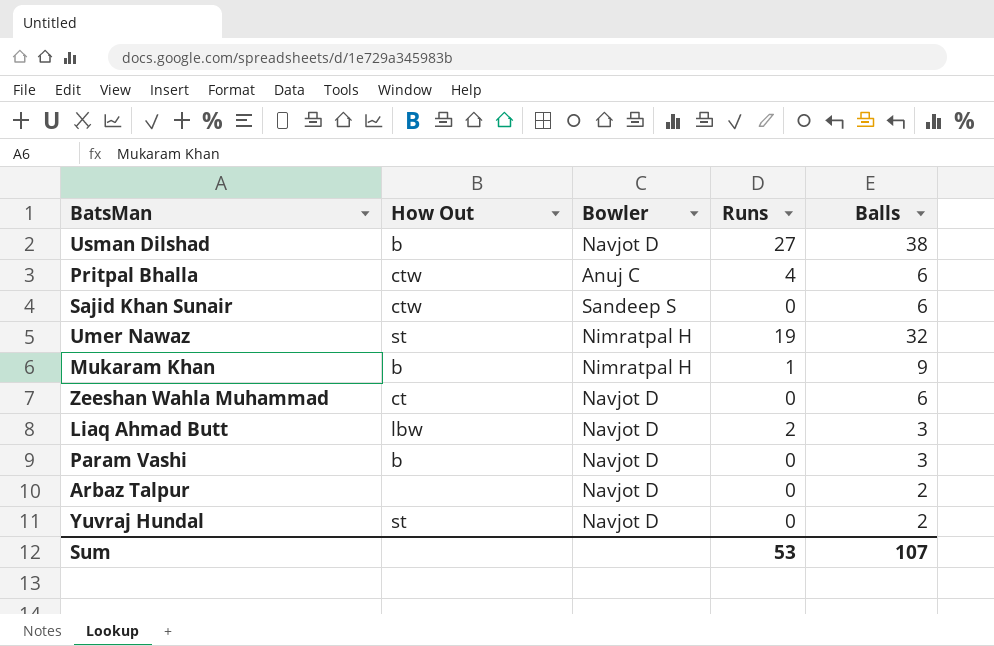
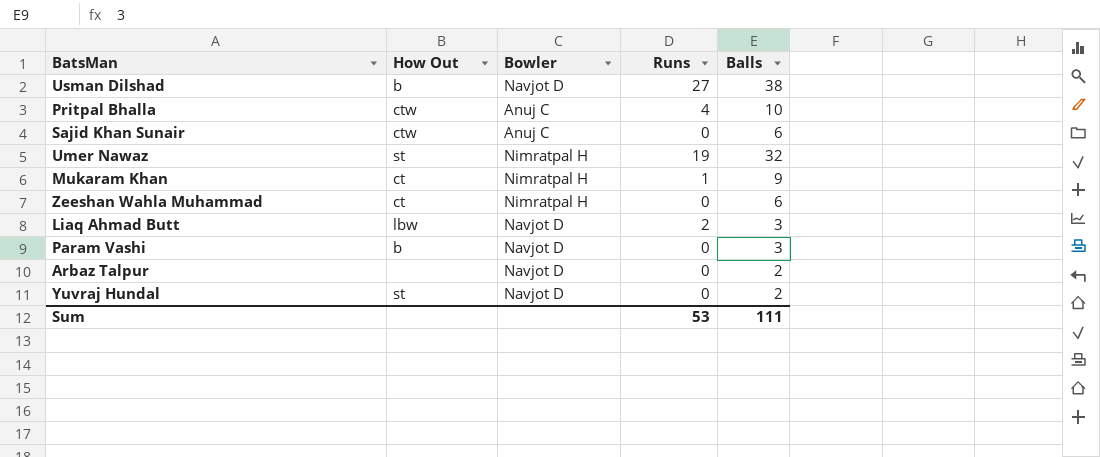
Pritpal Bhalla | Balls: 6 -> 10
Sajid Khan Sunair | Bowler: Sandeep S -> Anuj C
Mukaram Khan | How Out: b -> ct
Zeeshan Wahla Muhammad | Bowler: Navjot D -> Nimratpal H
Sum | Balls: 107 -> 111

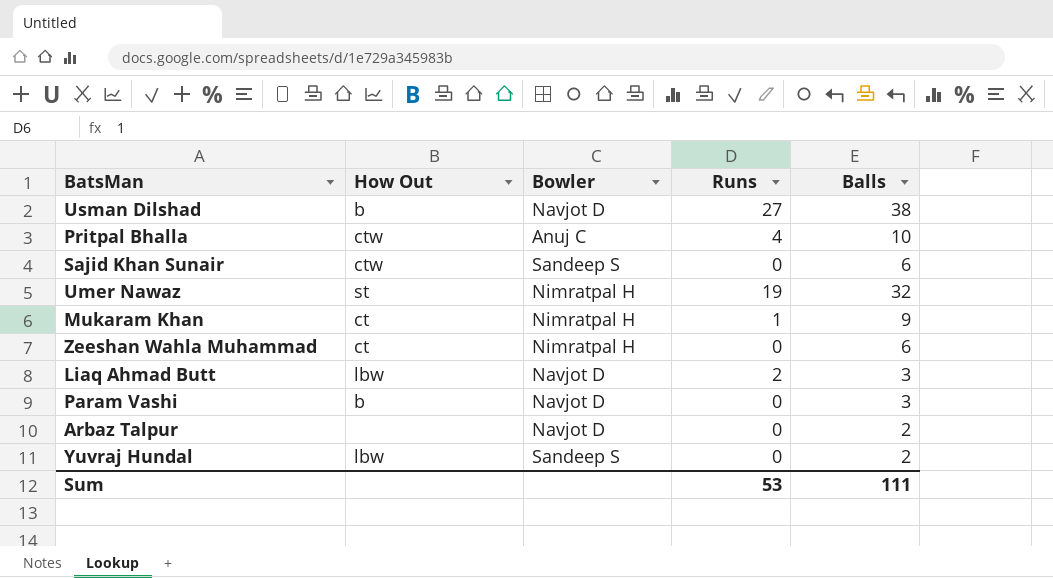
Sajid Khan Sunair | Bowler: Anuj C -> Sandeep S
Yuvraj Hundal | How Out: st -> lbw
Yuvraj Hundal | Bowler: Navjot D -> Sandeep S

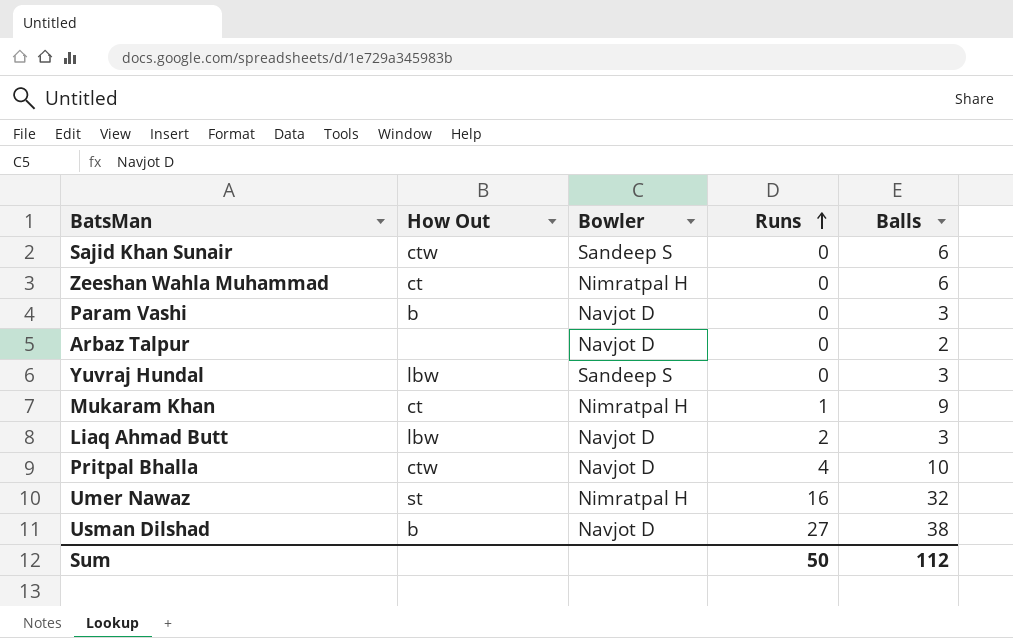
row order: none -> Runs ascending
Yuvraj Hundal | Balls: 2 -> 3
Pritpal Bhalla | Bowler: Anuj C -> Navjot D
Umer Nawaz | Runs: 19 -> 16
Sum | Runs: 53 -> 50
Sum | Balls: 111 -> 112

